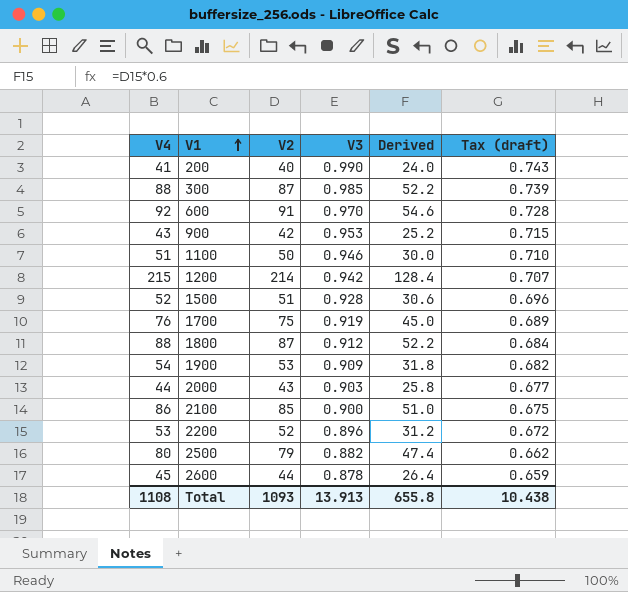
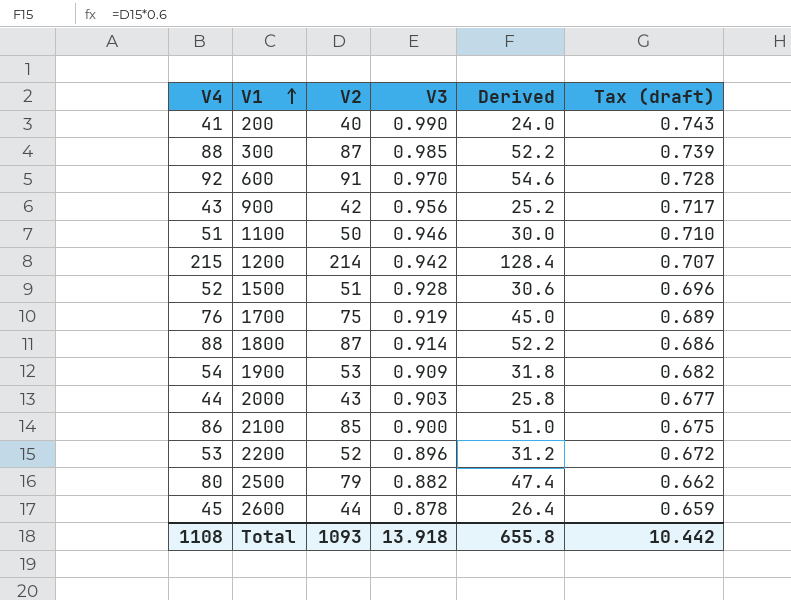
900 | V3: 0.953 -> 0.956
900 | Tax (draft): 0.715 -> 0.717
1800 | V3: 0.912 -> 0.914
1800 | Tax (draft): 0.684 -> 0.686
Total | V3: 13.913 -> 13.918
Total | Tax (draft): 10.438 -> 10.442

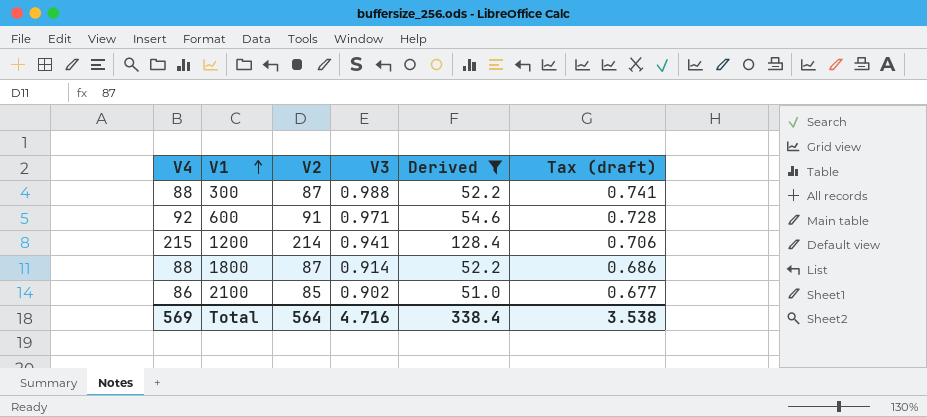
filter: none -> Derived >= 51.0
300 | V3: 0.985 -> 0.988
300 | Tax (draft): 0.739 -> 0.741
600 | V3: 0.970 -> 0.971
1200 | V3: 0.942 -> 0.941
1200 | Tax (draft): 0.707 -> 0.706
2100 | V3: 0.900 -> 0.902
2100 | Tax (draft): 0.675 -> 0.677
Total | V4: 1108 -> 569
Total | V2: 1093 -> 564
Total | V3: 13.918 -> 4.716
Total | Derived: 655.8 -> 338.4
Total | Tax (draft): 10.442 -> 3.538

